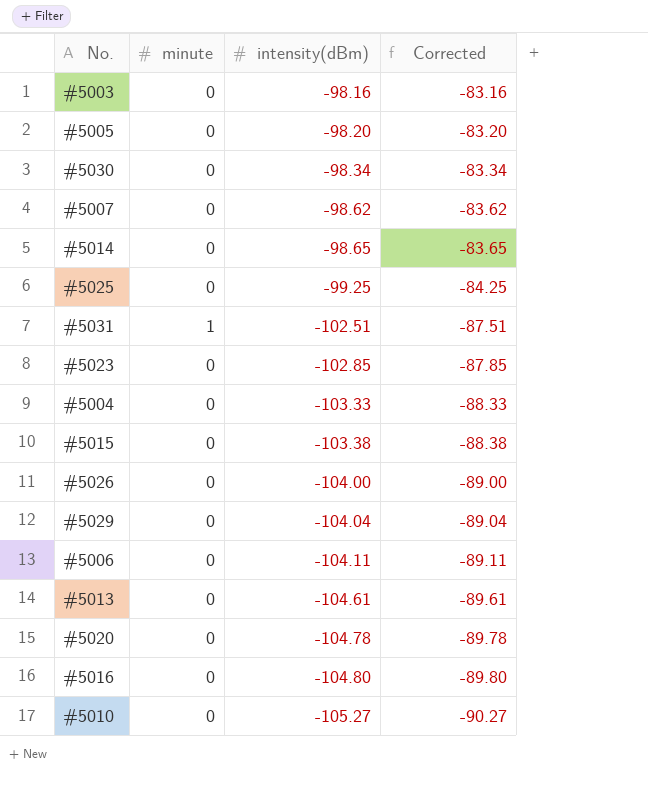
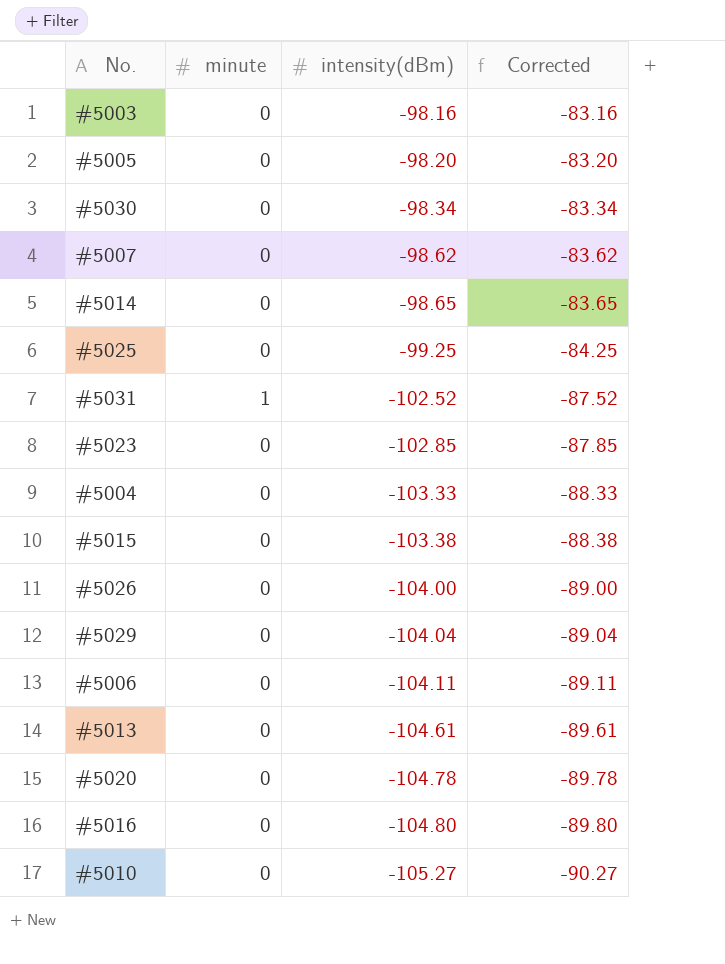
#5031 | intensity(dBm): -102.51 -> -102.52
#5031 | Corrected: -87.51 -> -87.52

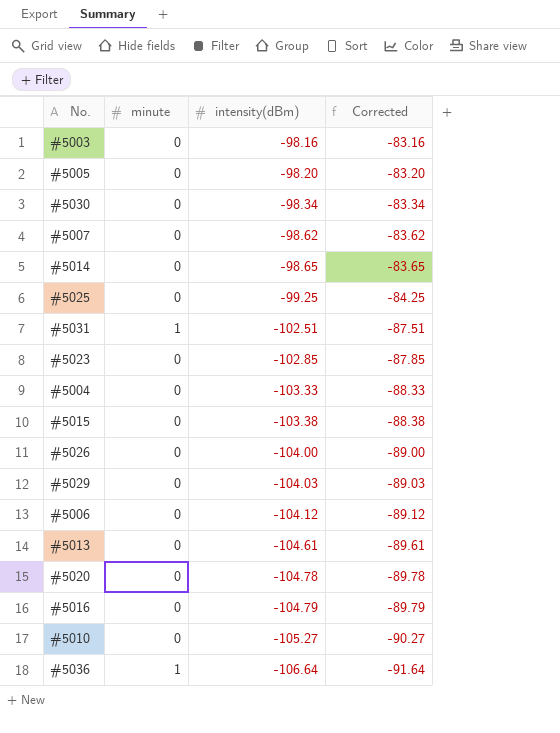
#5031 | intensity(dBm): -102.52 -> -102.51
#5031 | Corrected: -87.52 -> -87.51
#5029 | intensity(dBm): -104.04 -> -104.03
#5029 | Corrected: -89.04 -> -89.03
#5006 | intensity(dBm): -104.11 -> -104.12
#5006 | Corrected: -89.11 -> -89.12
#5016 | intensity(dBm): -104.80 -> -104.79
#5016 | Corrected: -89.80 -> -89.79
row #5036: none -> 1 | -106.64 | -91.64

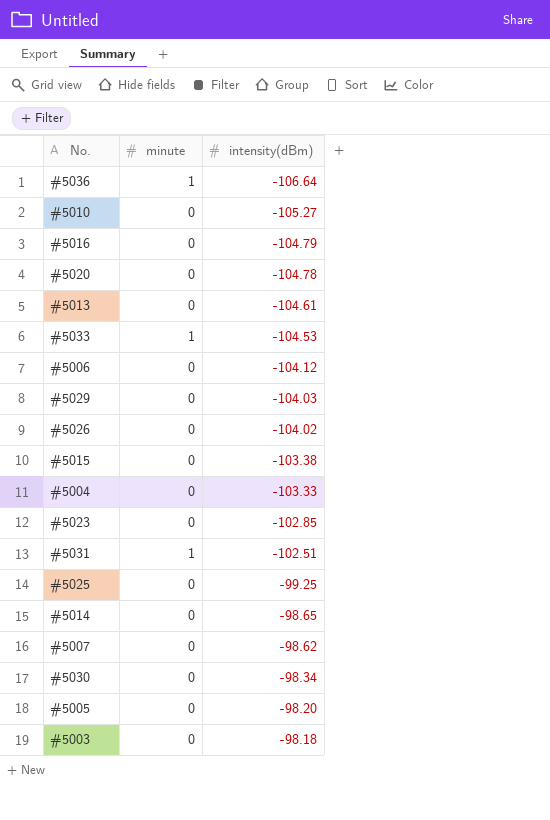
row order: intensity(dBm) descending -> intensity(dBm) ascending
column Corrected | formula: [intensity(dBm)] + 15 -> none
row #5033: none -> 1 | -104.53
#5026 | intensity(dBm): -104.00 -> -104.02
#5003 | intensity(dBm): -98.16 -> -98.18

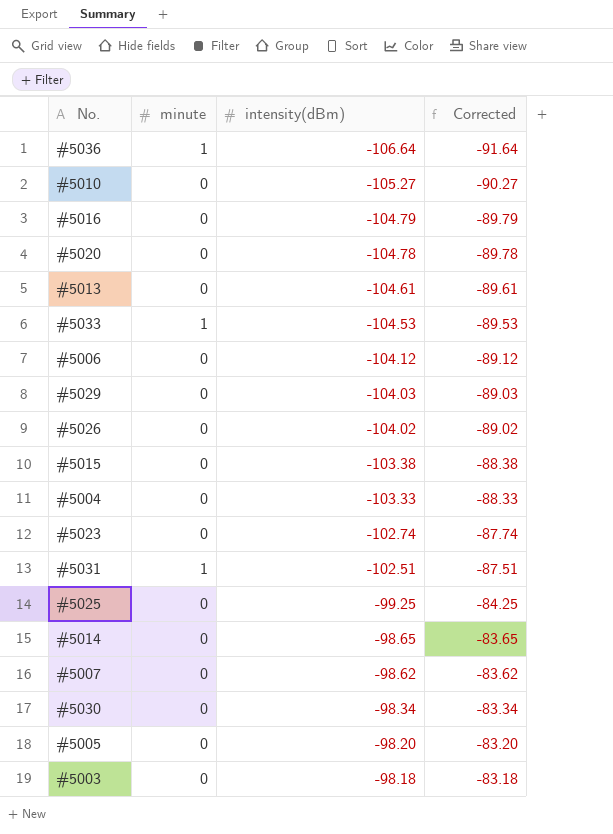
column Corrected | formula: none -> [intensity(dBm)] + 15
#5023 | intensity(dBm): -102.85 -> -102.74

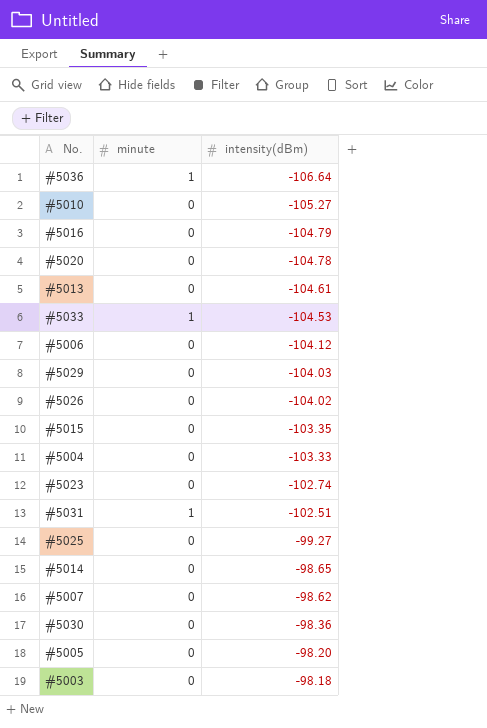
column Corrected | formula: [intensity(dBm)] + 15 -> none
#5015 | intensity(dBm): -103.38 -> -103.35
#5025 | intensity(dBm): -99.25 -> -99.27
#5030 | intensity(dBm): -98.34 -> -98.36

